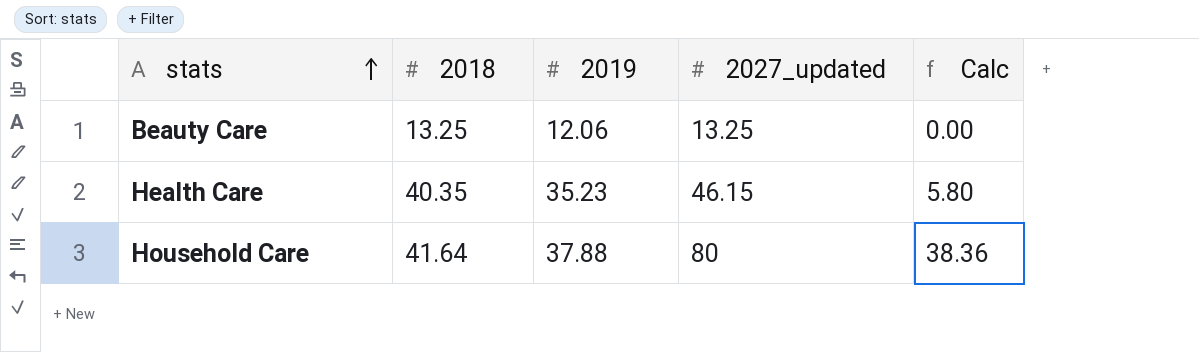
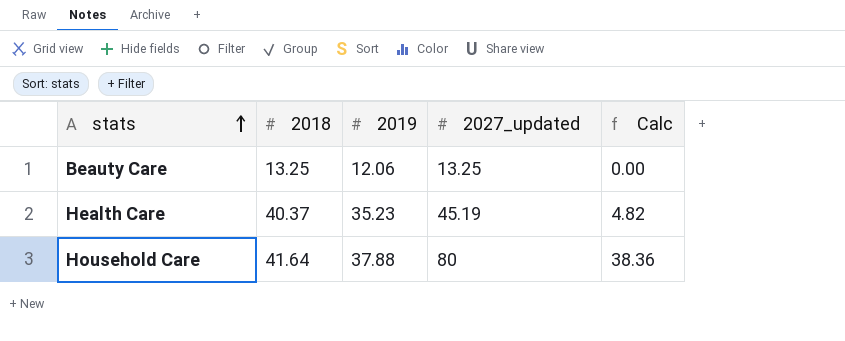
Health Care | 2018: 40.35 -> 40.37
Health Care | 2027_updated: 46.15 -> 45.19
Health Care | Calc: 5.80 -> 4.82

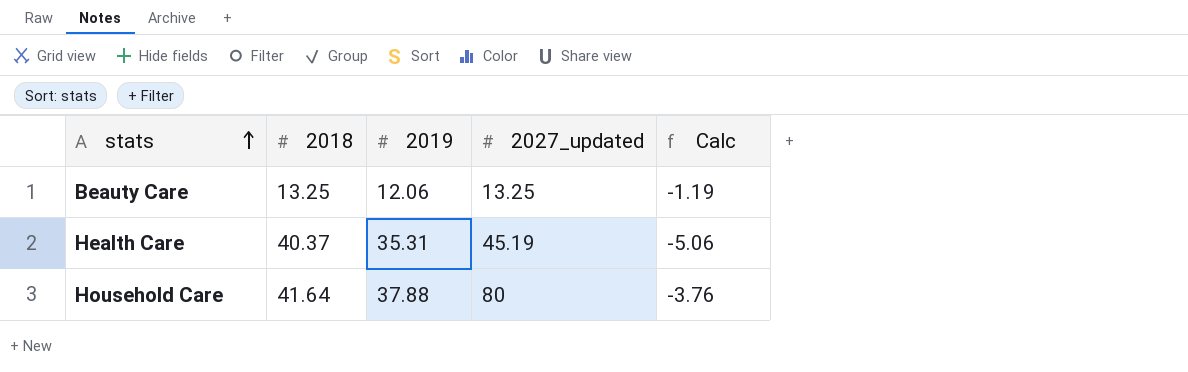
column Calc | formula: [2027_updated] - [2018] -> [2019] - [2018]
Health Care | 2019: 35.23 -> 35.31

